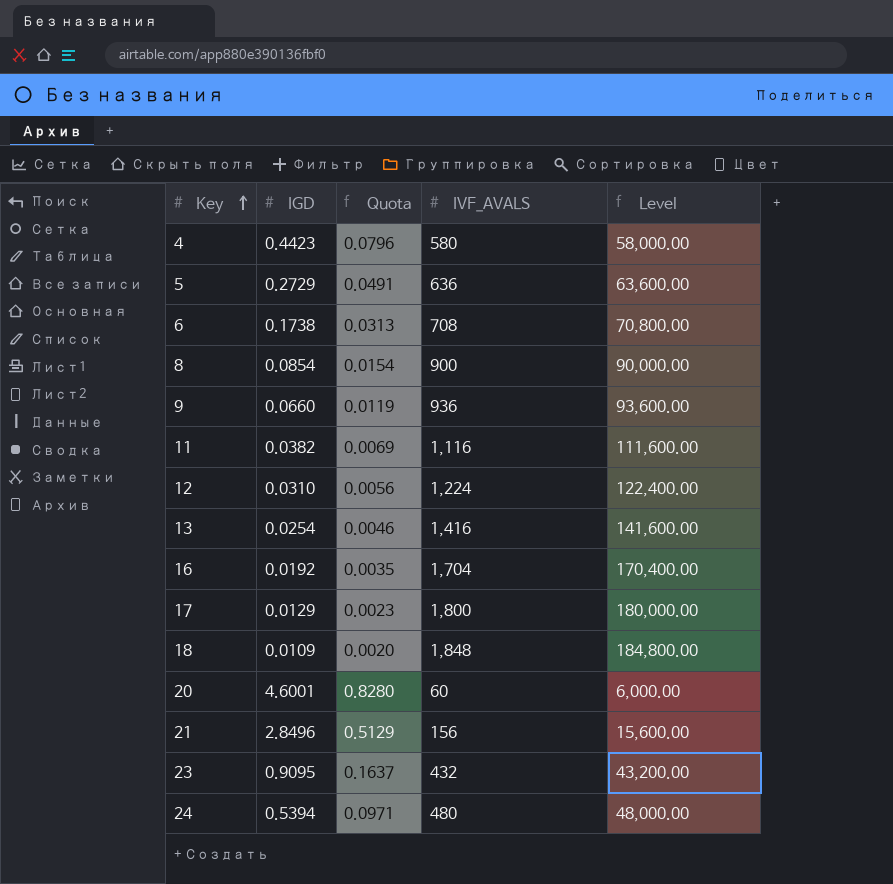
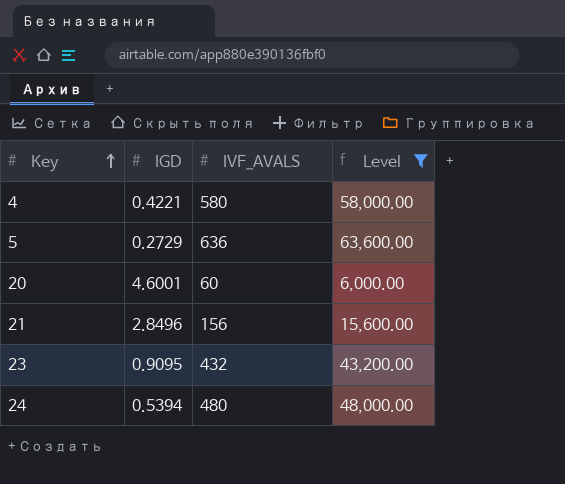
filter: none -> Level <= 63,600.00
column Quota | formula: [IGD] * 0.18 -> none
4 | IGD: 0.4423 -> 0.4221

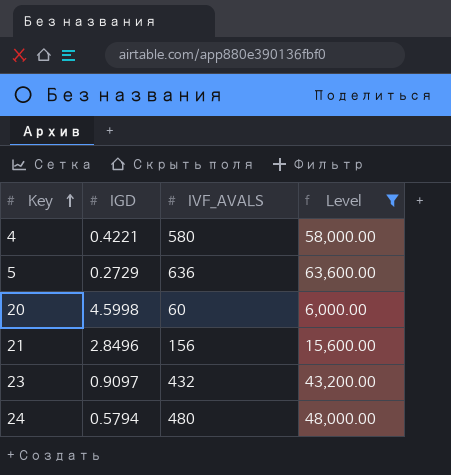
20 | IGD: 4.6001 -> 4.5998
23 | IGD: 0.9095 -> 0.9097
24 | IGD: 0.5394 -> 0.5794

